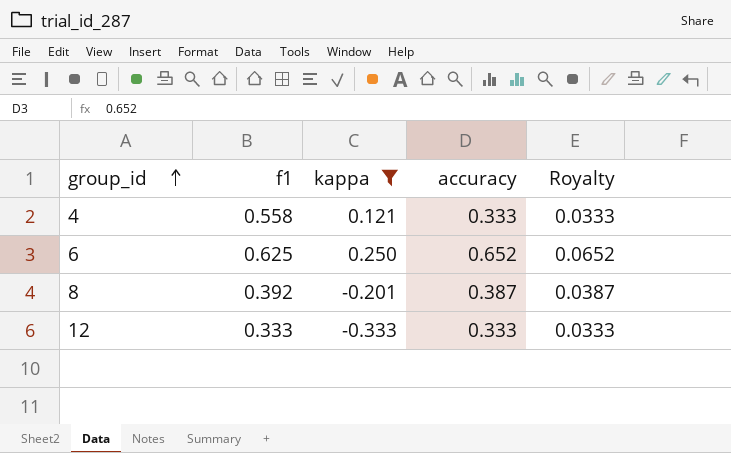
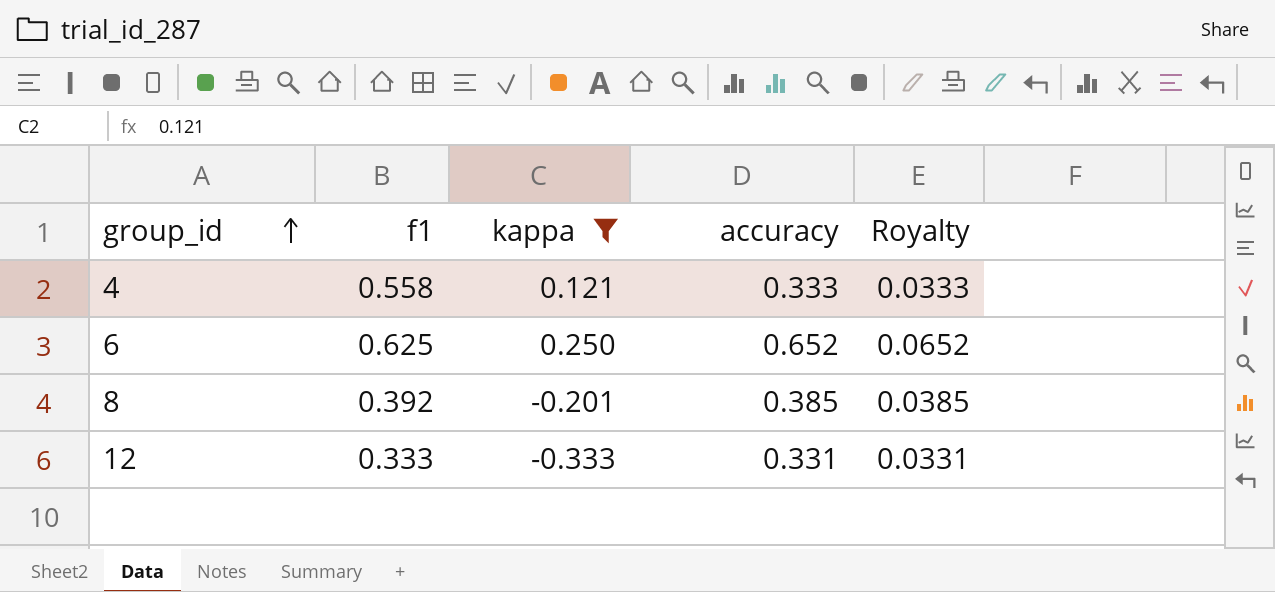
8 | accuracy: 0.387 -> 0.385
8 | Royalty: 0.0387 -> 0.0385
12 | accuracy: 0.333 -> 0.331
12 | Royalty: 0.0333 -> 0.0331

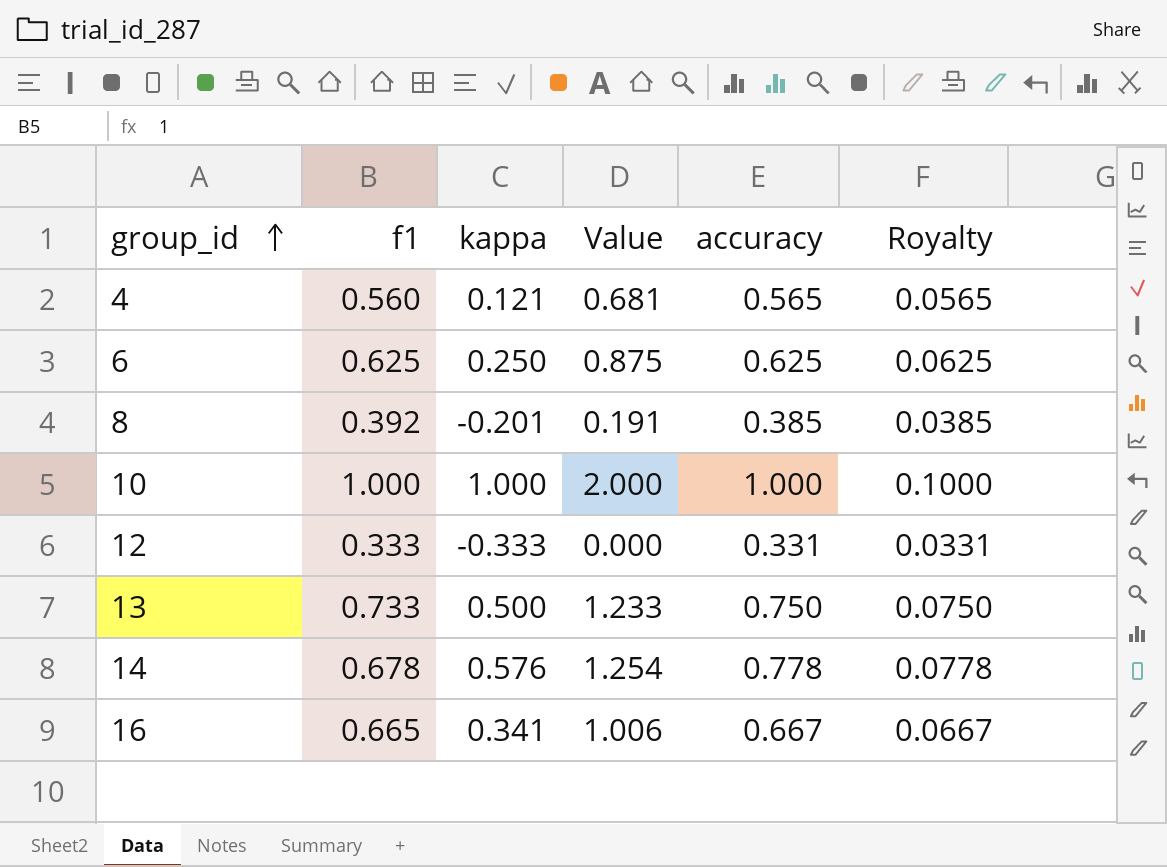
filter: kappa <= 0.250 -> none
column Value | formula: none -> [f1] + [kappa]
4 | f1: 0.558 -> 0.560
4 | accuracy: 0.333 -> 0.565
4 | Royalty: 0.0333 -> 0.0565
6 | accuracy: 0.652 -> 0.625
6 | Royalty: 0.0652 -> 0.0625

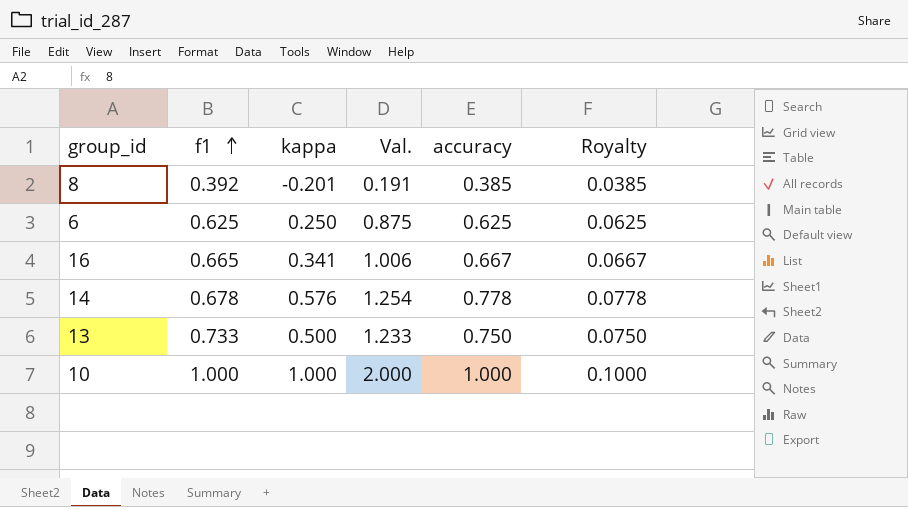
row order: group_id ascending -> f1 ascending
column name: Value -> Val.
row 4: 0.560 | 0.121 | 0.681 | 0.565 | 0.0565 -> none
row 12: 0.333 | -0.333 | 0.000 | 0.331 | 0.0331 -> none

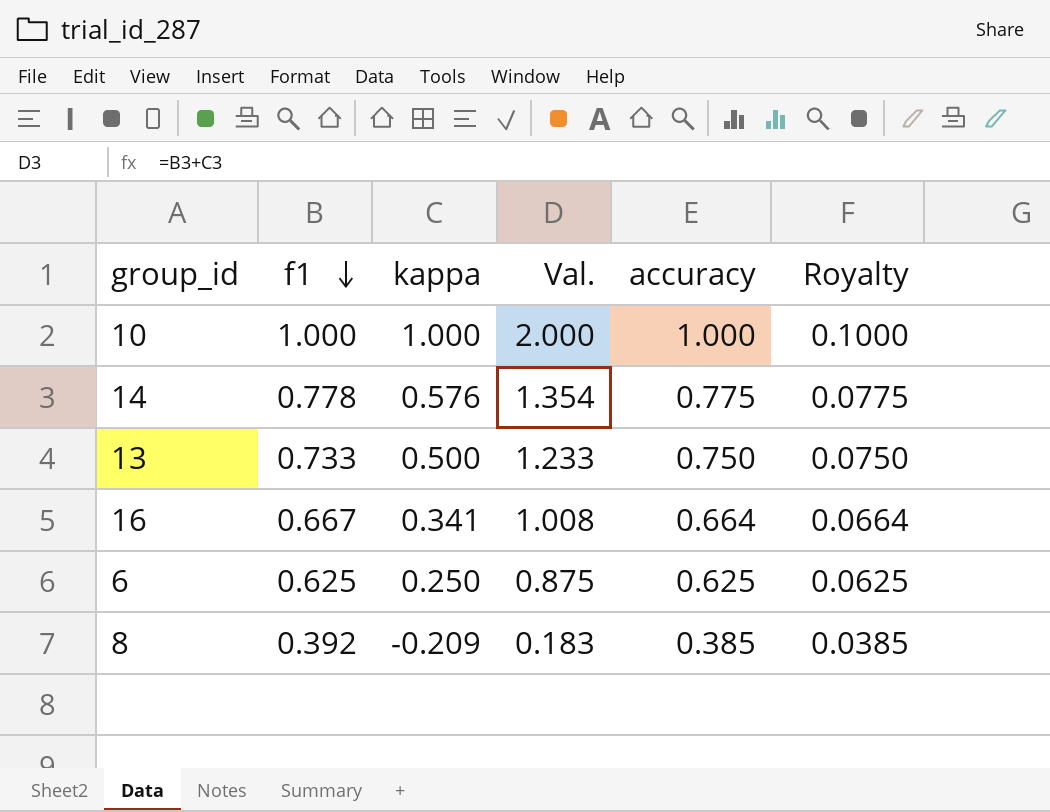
row order: f1 ascending -> f1 descending
14 | f1: 0.678 -> 0.778
14 | Val.: 1.254 -> 1.354
14 | accuracy: 0.778 -> 0.775
14 | Royalty: 0.0778 -> 0.0775
16 | f1: 0.665 -> 0.667
16 | Val.: 1.006 -> 1.008
16 | accuracy: 0.667 -> 0.664
16 | Royalty: 0.0667 -> 0.0664
8 | kappa: -0.201 -> -0.209
8 | Val.: 0.191 -> 0.183

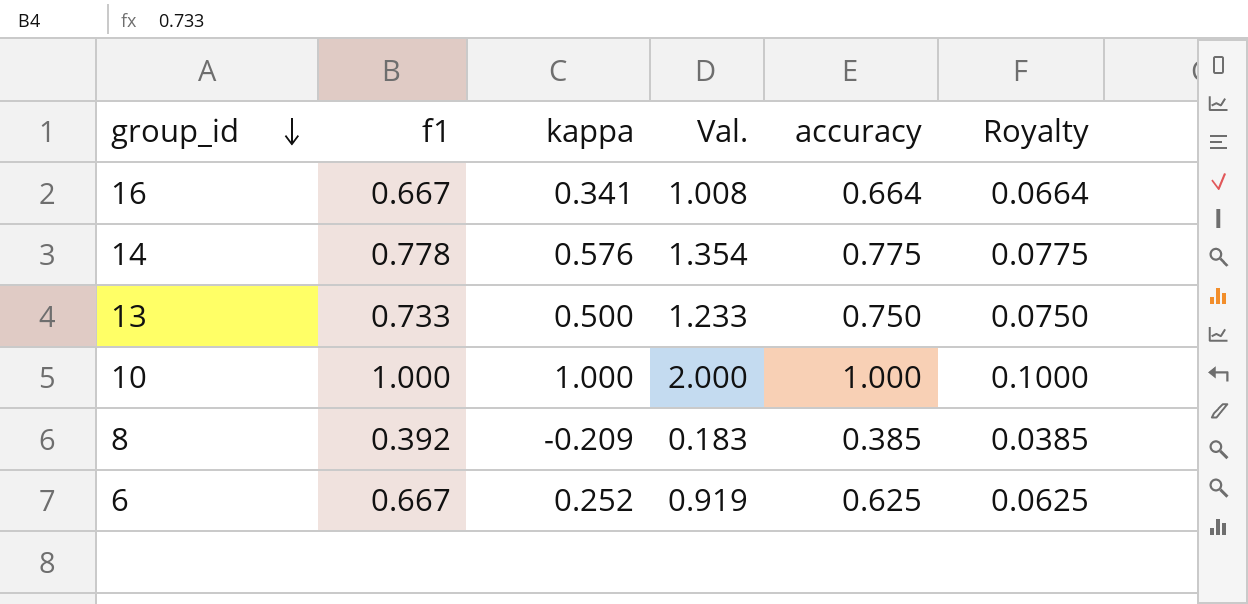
row order: f1 descending -> group_id descending
6 | f1: 0.625 -> 0.667
6 | kappa: 0.250 -> 0.252
6 | Val.: 0.875 -> 0.919

